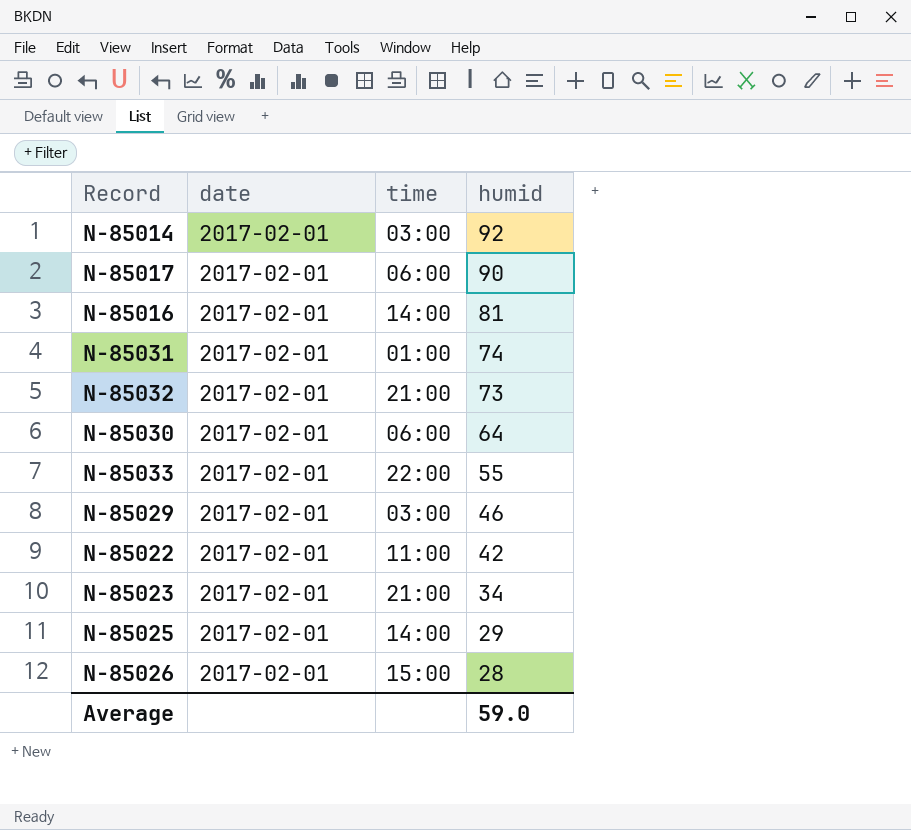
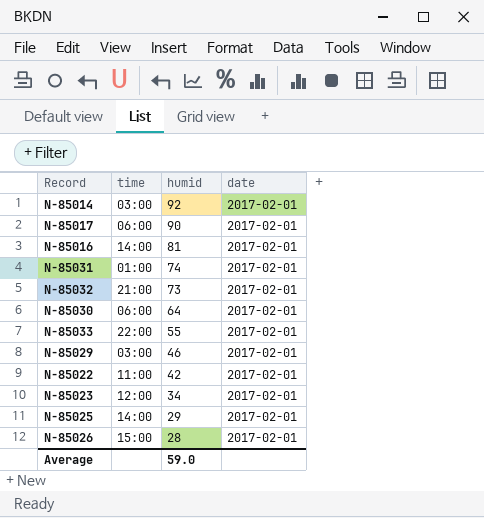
column date | position: 2 -> 4
N-85023 | time: 21:00 -> 12:00

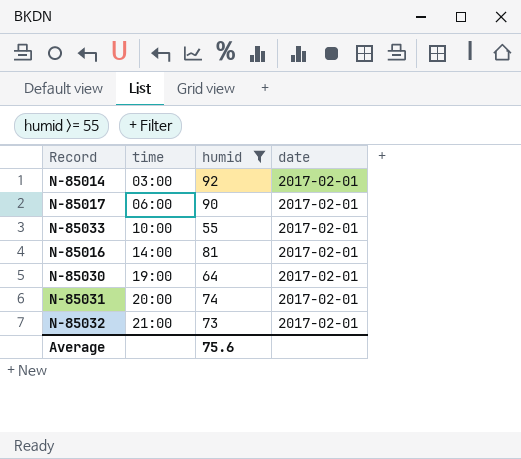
filter: none -> humid >= 55
row order: humid descending -> time ascending
N-85033 | time: 22:00 -> 10:00
N-85030 | time: 06:00 -> 19:00
N-85031 | time: 01:00 -> 20:00
Average | humid: 59.0 -> 75.6

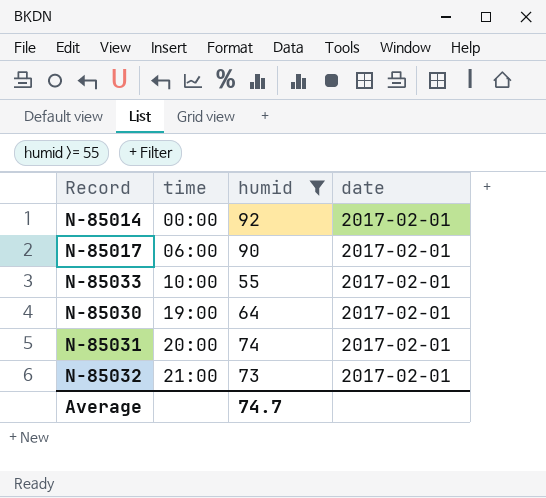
row N-85016: 14:00 | 81 | 2017-02-01 -> none
N-85014 | time: 03:00 -> 00:00
Average | humid: 75.6 -> 74.7

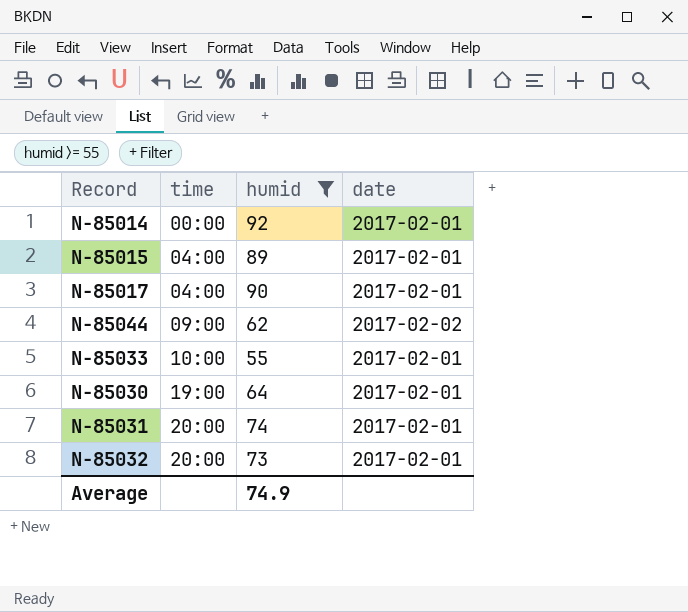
row N-85015: none -> 04:00 | 89 | 2017-02-01
N-85017 | time: 06:00 -> 04:00
row N-85044: none -> 09:00 | 62 | 2017-02-02
N-85032 | time: 21:00 -> 20:00
Average | humid: 74.7 -> 74.9

